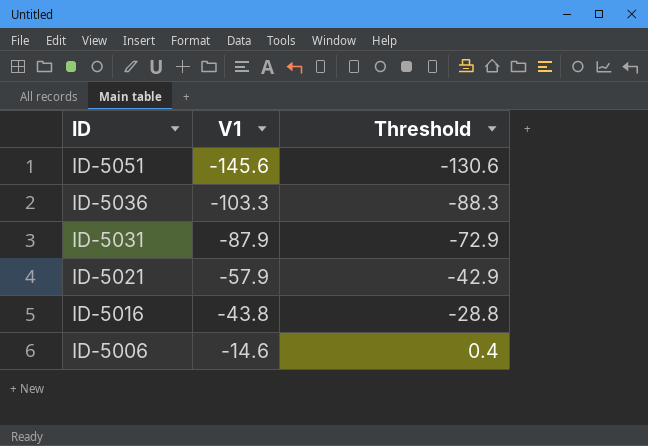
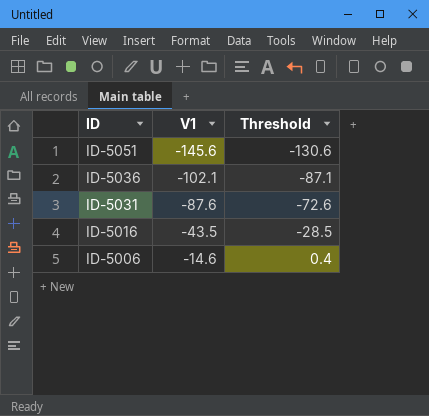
row ID-5021: -57.9 | -42.9 -> none
ID-5036 | V1: -103.3 -> -102.1
ID-5036 | Threshold: -88.3 -> -87.1
ID-5031 | V1: -87.9 -> -87.6
ID-5031 | Threshold: -72.9 -> -72.6
ID-5016 | V1: -43.8 -> -43.5
ID-5016 | Threshold: -28.8 -> -28.5

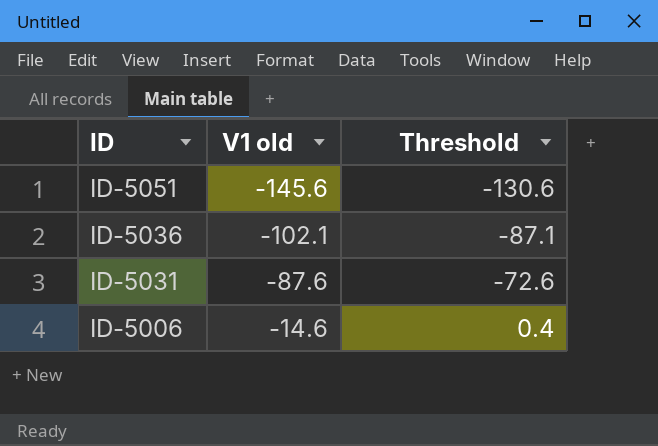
column name: V1 -> V1 old
row ID-5016: -43.5 | -28.5 -> none

